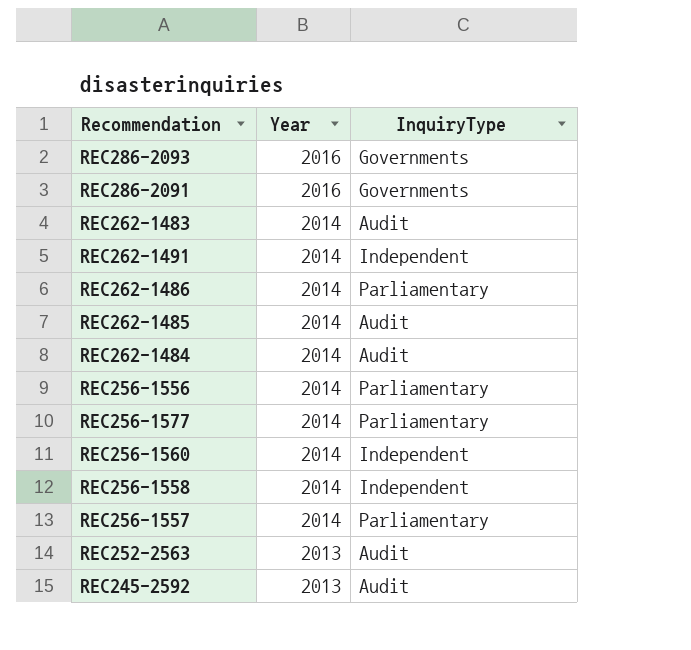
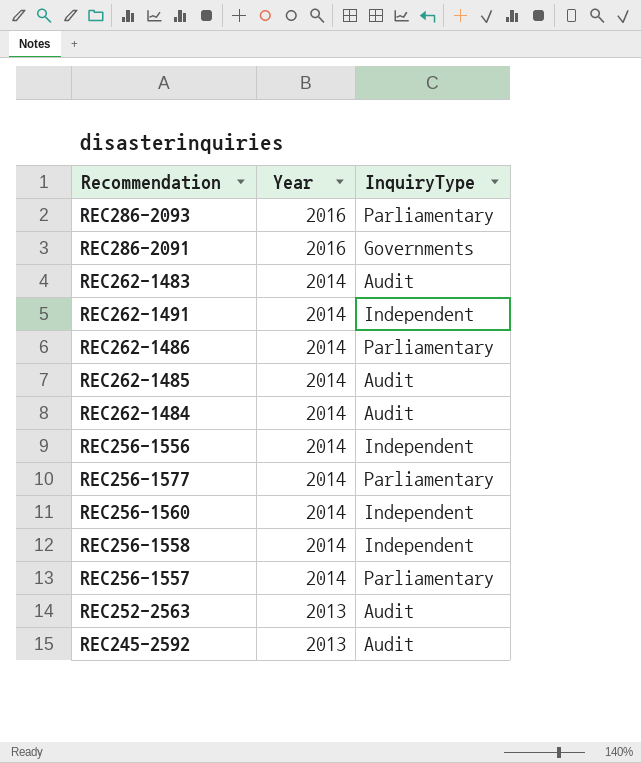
REC286-2093 | InquiryType: Governments -> Parliamentary
REC256-1556 | InquiryType: Parliamentary -> Independent

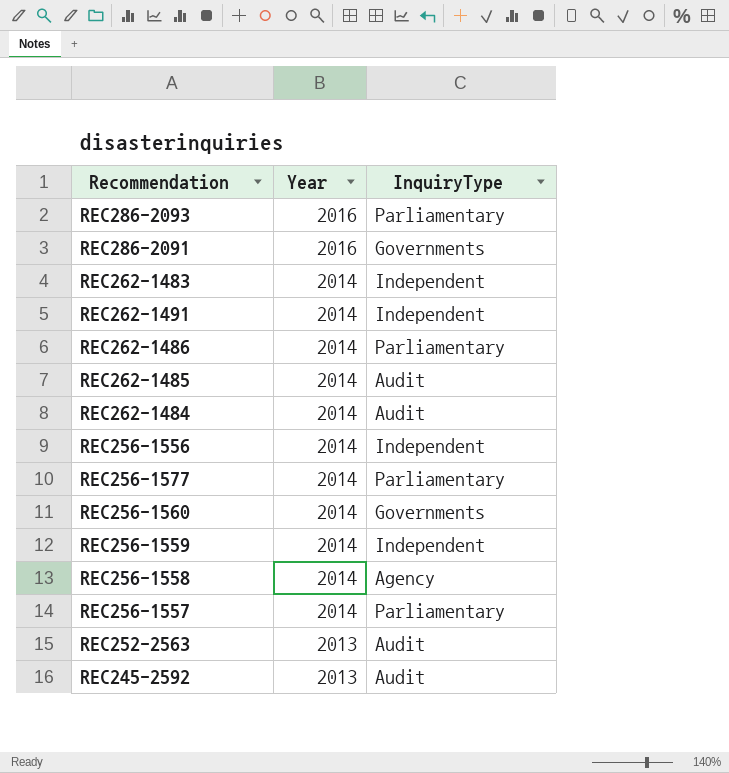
REC262-1483 | InquiryType: Audit -> Independent
REC256-1560 | InquiryType: Independent -> Governments
row REC256-1559: none -> 2014 | Independent
REC256-1558 | InquiryType: Independent -> Agency

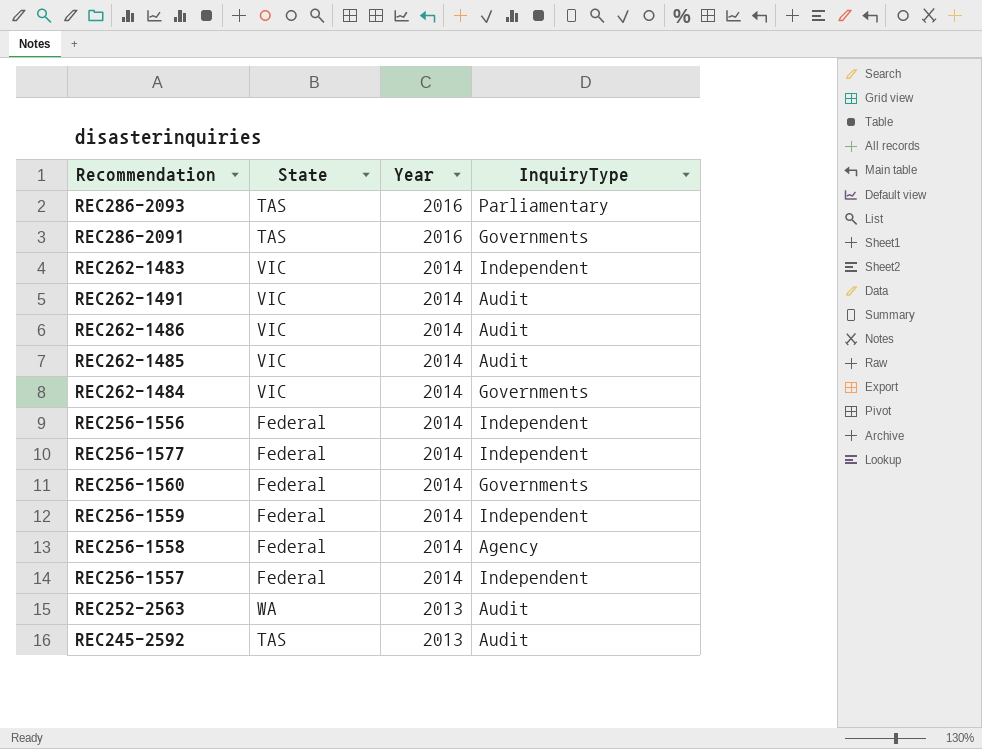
column State | position: none -> 2
REC262-1491 | InquiryType: Independent -> Audit
REC262-1486 | InquiryType: Parliamentary -> Audit
REC262-1484 | InquiryType: Audit -> Governments
REC256-1577 | InquiryType: Parliamentary -> Independent
REC256-1557 | InquiryType: Parliamentary -> Independent

